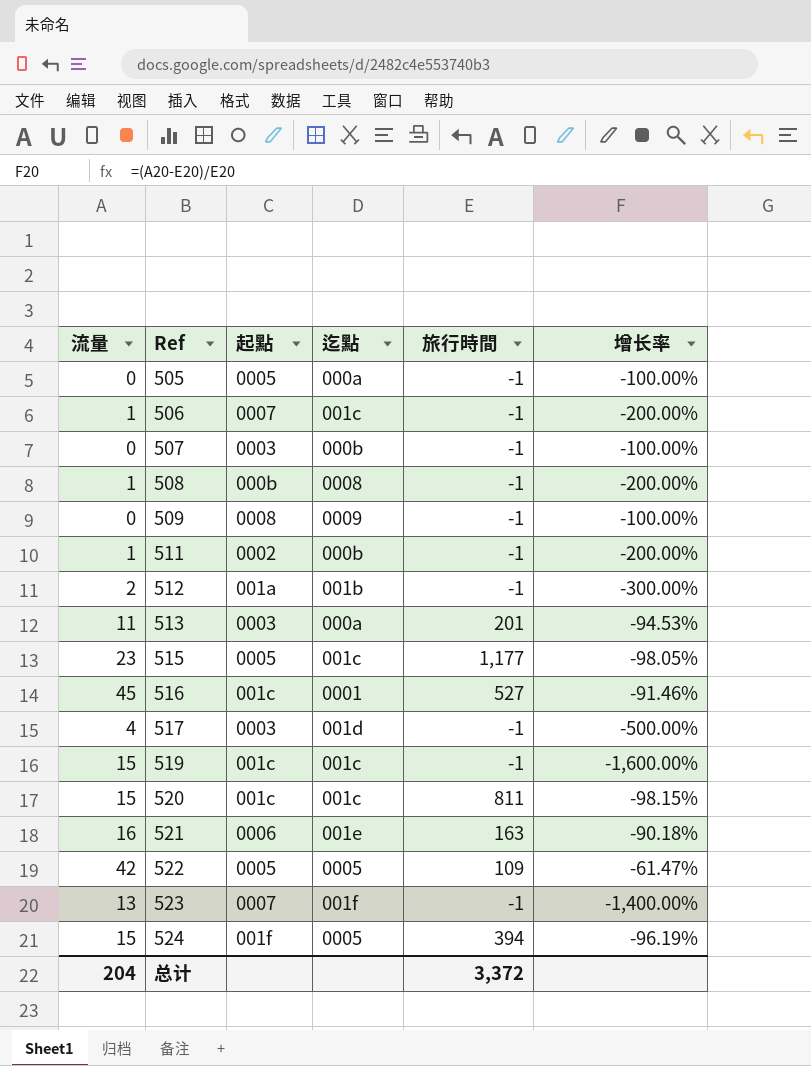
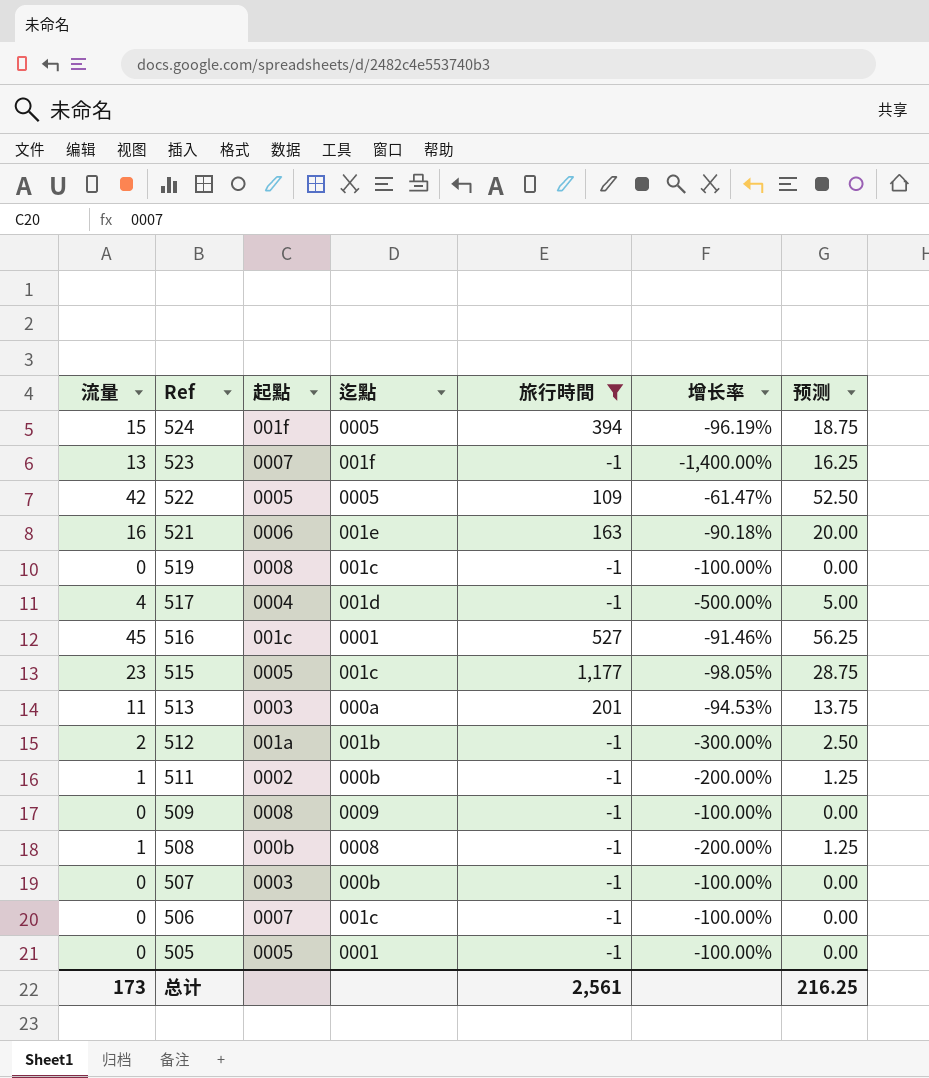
filter: none -> 旅行時間 != 811
row order: Ref ascending -> Ref descending
column 预测 | formula: none -> [流量] * 1.25
519 | 流量: 15 -> 0
519 | 起點: 001c -> 0008
519 | 增长率: -1,600.00% -> -100.00%
517 | 起點: 0003 -> 0004
506 | 流量: 1 -> 0
506 | 增长率: -200.00% -> -100.00%
505 | 迄點: 000a -> 0001
总计 | 流量: 204 -> 173
总计 | 旅行時間: 3,372 -> 2,561

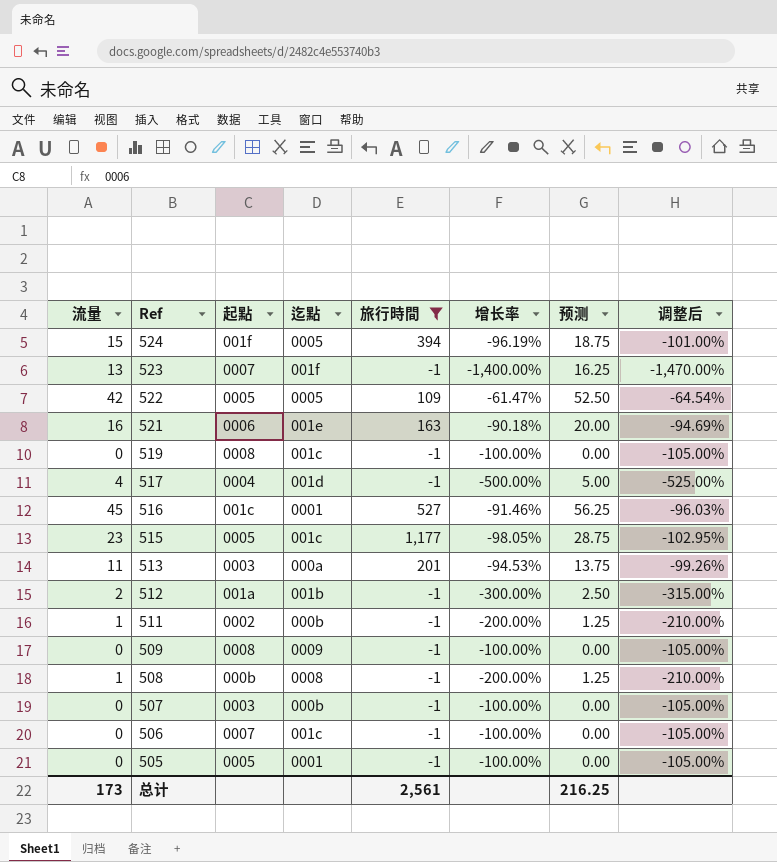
column 调整后 | formula: none -> [增长率] * 1.05

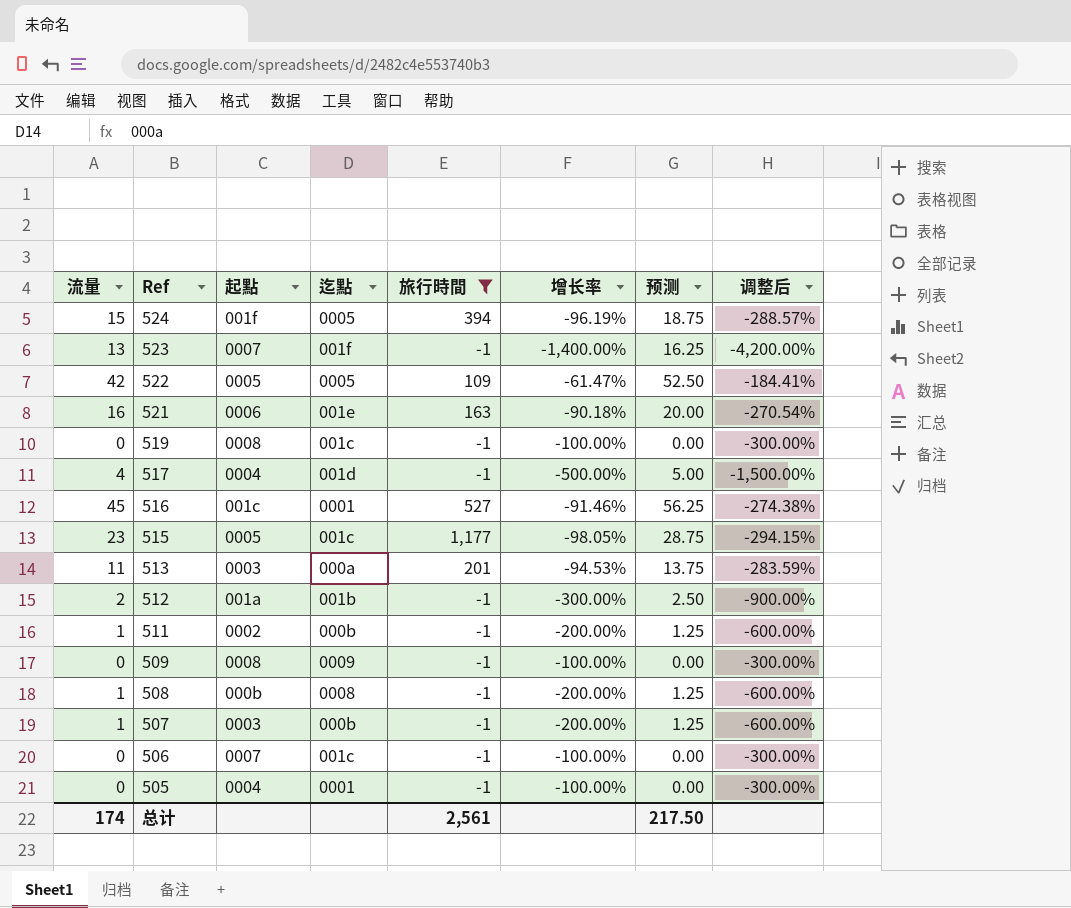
column 调整后 | formula: [增长率] * 1.05 -> [增长率] * 3
507 | 流量: 0 -> 1
507 | 增长率: -100.00% -> -200.00%
507 | 预测: 0.00 -> 1.25
505 | 起點: 0005 -> 0004
总计 | 流量: 173 -> 174
总计 | 预测: 216.25 -> 217.50

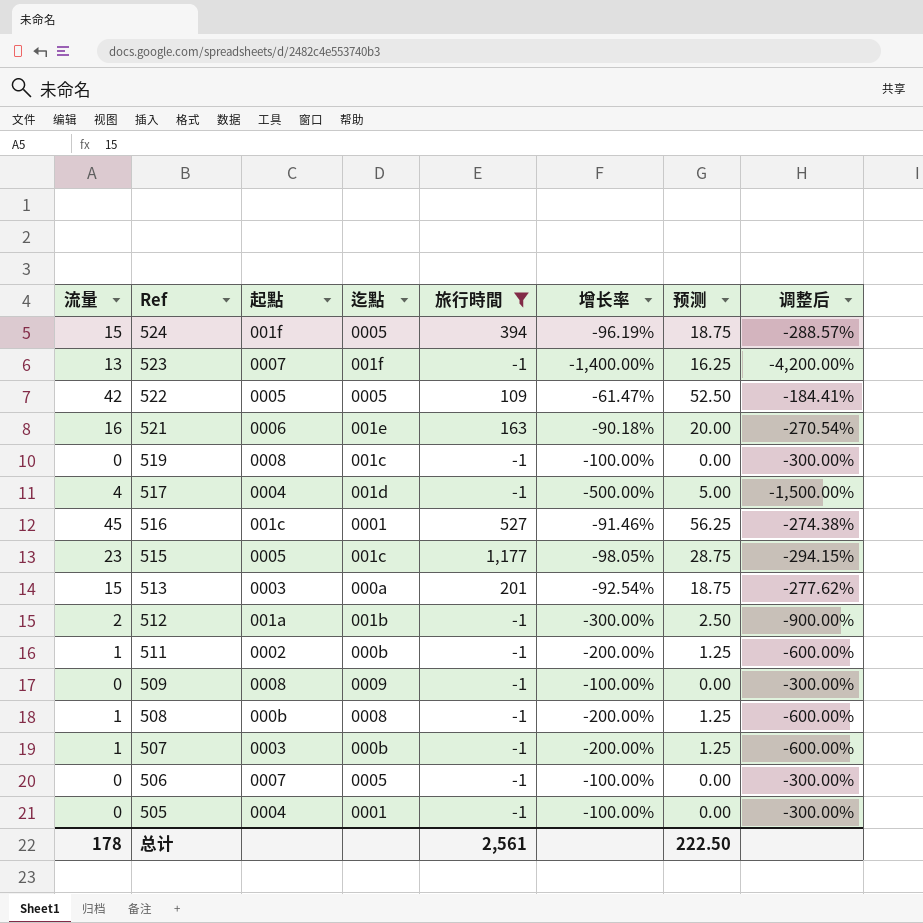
513 | 流量: 11 -> 15
513 | 增长率: -94.53% -> -92.54%
513 | 预测: 13.75 -> 18.75
513 | 调整后: -283.59% -> -277.62%
506 | 迄點: 001c -> 0005
总计 | 流量: 174 -> 178
总计 | 预测: 217.50 -> 222.50

